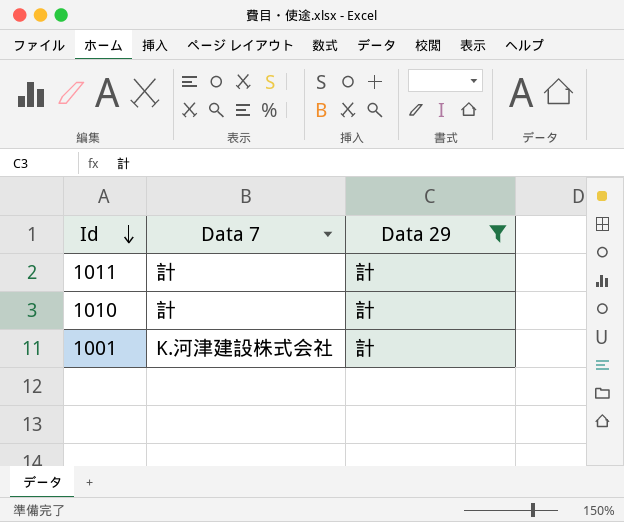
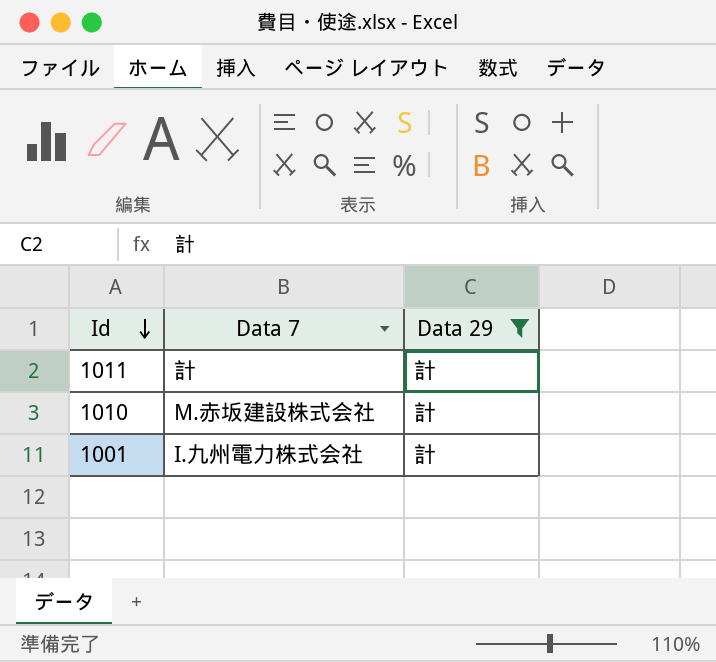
1010 | Data 7: 計 -> M.赤坂建設株式会社
1001 | Data 7: K.河津建設株式会社 -> I.九州電力株式会社

